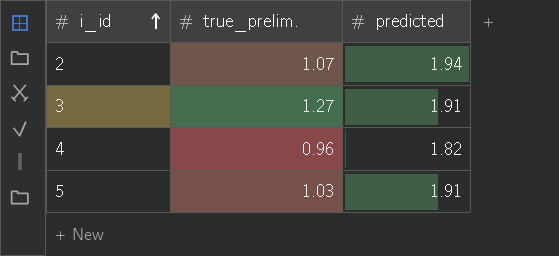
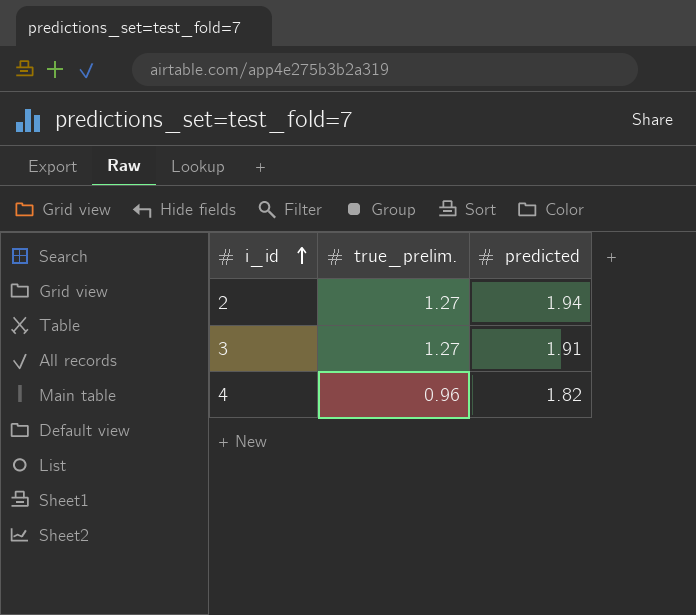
row 5: 1.03 | 1.91 -> none
2 | true_prelim.: 1.07 -> 1.27

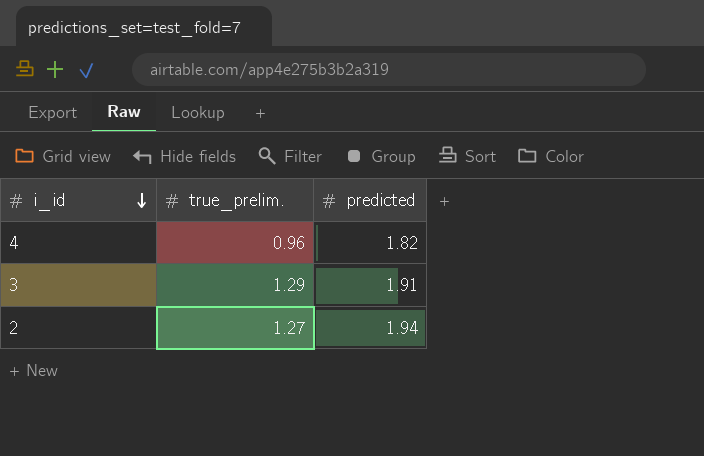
row order: i_id ascending -> i_id descending
3 | true_prelim.: 1.27 -> 1.29

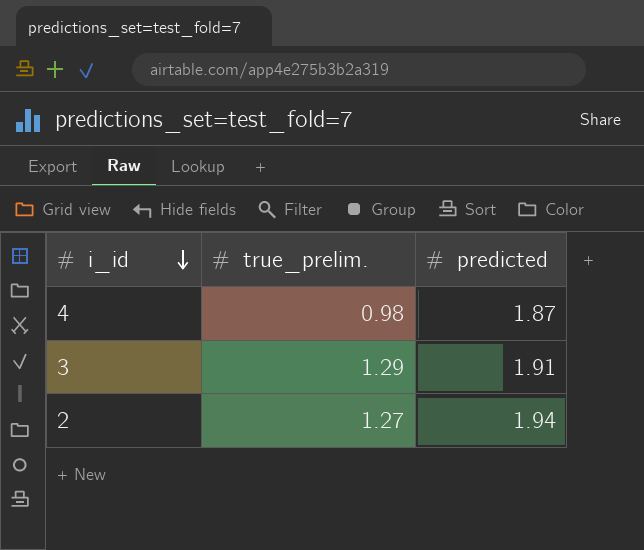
4 | true_prelim.: 0.96 -> 0.98
4 | predicted: 1.82 -> 1.87

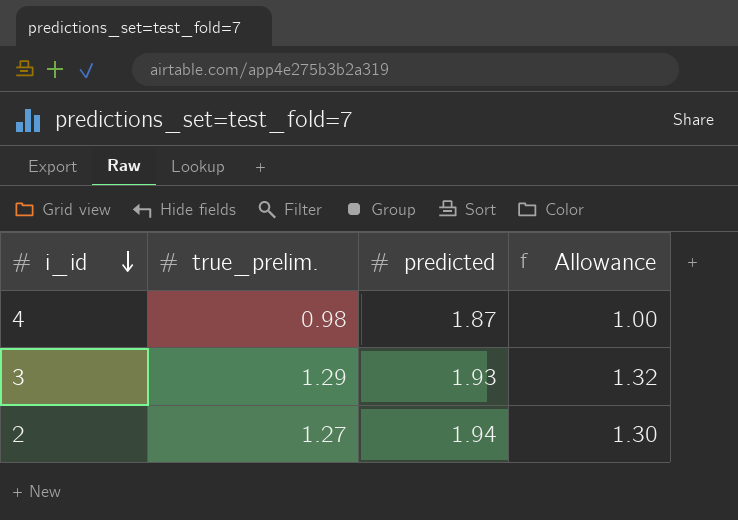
column Allowance | formula: none -> [true_prelim.] * 1.02
3 | predicted: 1.91 -> 1.93

